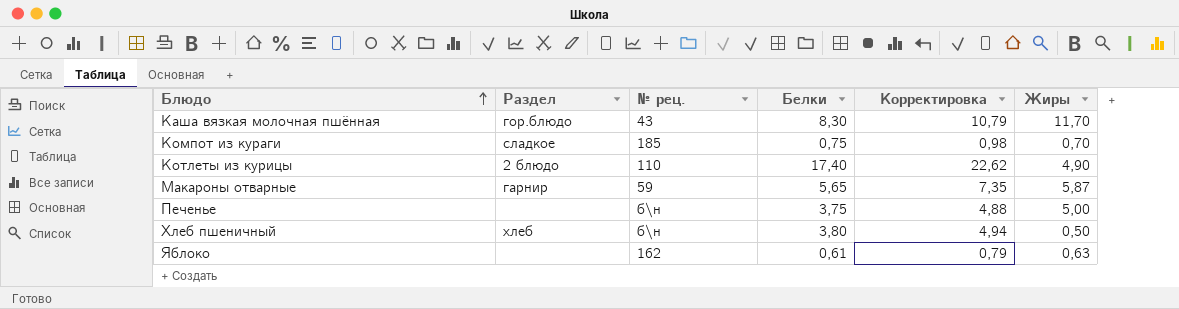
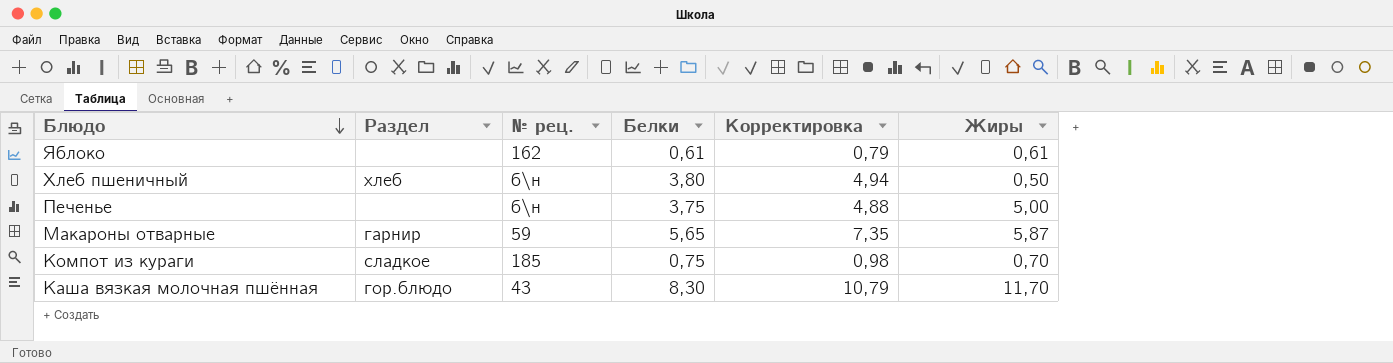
row order: Блюдо ascending -> Блюдо descending
row Котлеты из курицы: 2 блюдо | 110 | 17,40 | 22,62 | 4,90 -> none
Яблоко | Жиры: 0,63 -> 0,61

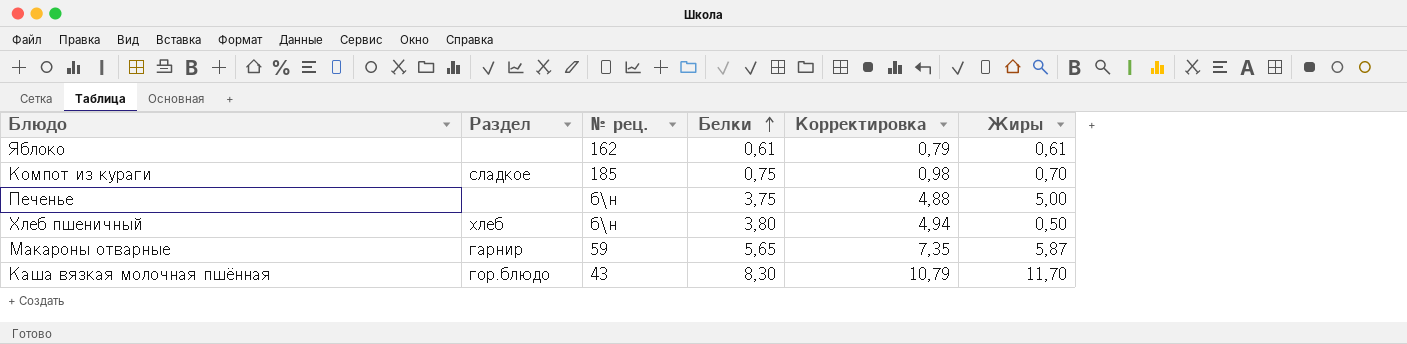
row order: Блюдо descending -> Белки ascending

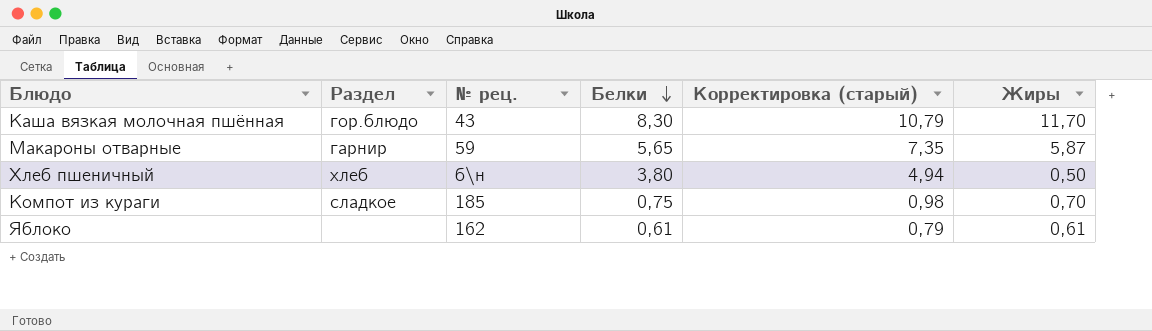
row order: Белки ascending -> Белки descending
column name: Корректировка -> Корректировка (старый)
row Печенье: none | б\н | 3,75 | 4,88 | 5,00 -> none

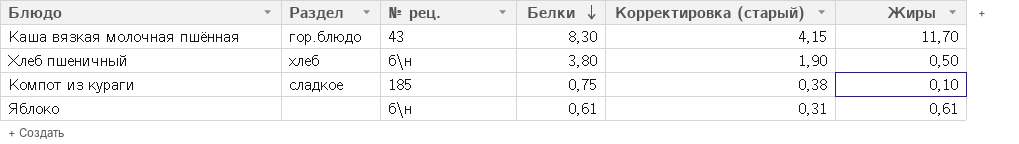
column Корректировка (старый) | formula: [Белки] * 1,3 -> [Белки] * 0,5
row Макароны отварные: гарнир | 59 | 5,65 | 7,35 | 5,87 -> none
Компот из кураги | Жиры: 0,70 -> 0,10
Яблоко | № рец.: 162 -> б\н

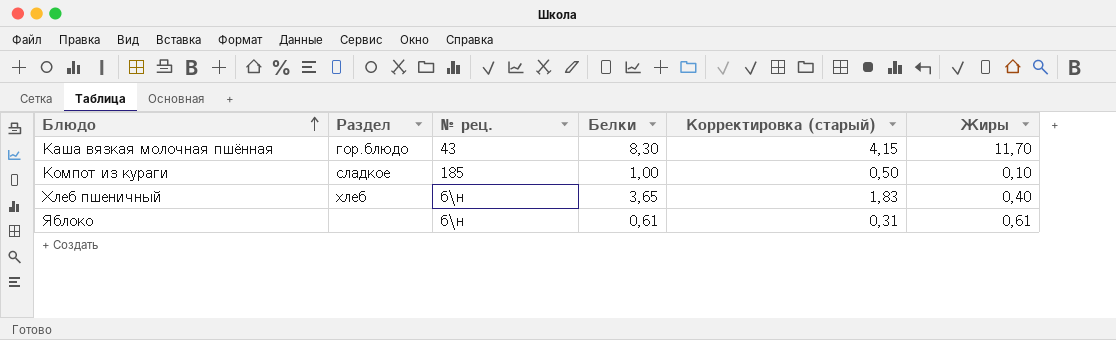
row order: Белки descending -> Блюдо ascending
Компот из кураги | Белки: 0,75 -> 1,00
Компот из кураги | Корректировка (старый): 0,38 -> 0,50
Хлеб пшеничный | Белки: 3,80 -> 3,65
Хлеб пшеничный | Корректировка (старый): 1,90 -> 1,83
Хлеб пшеничный | Жиры: 0,50 -> 0,40

